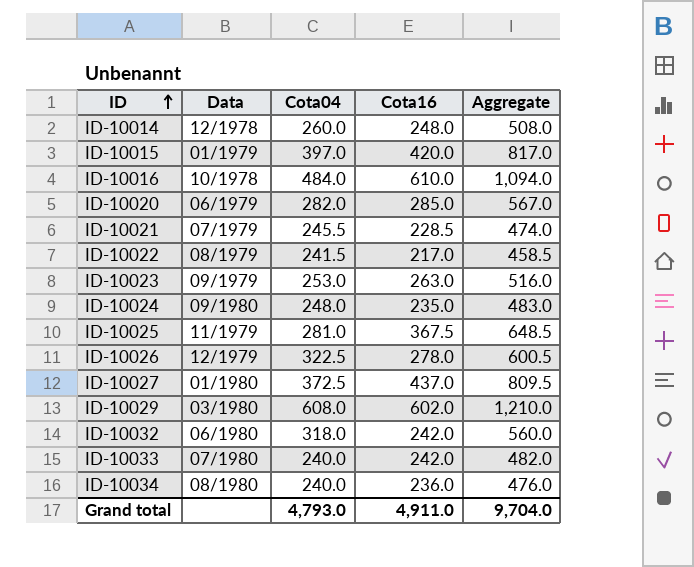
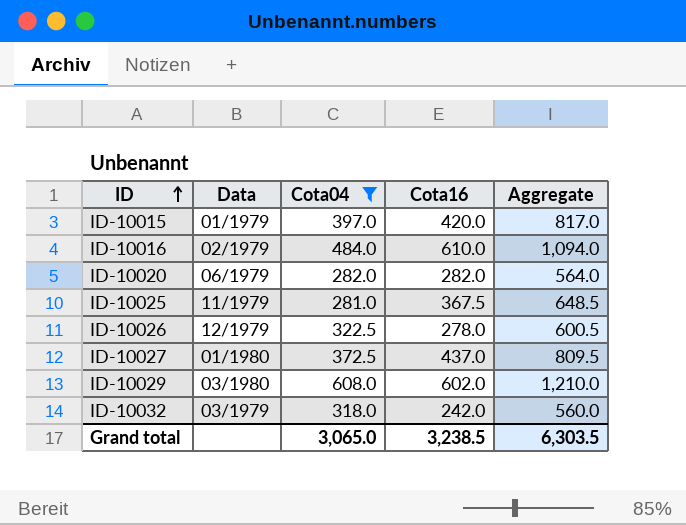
filter: none -> Cota04 >= 281.0
ID-10016 | Data: 10/1978 -> 02/1979
ID-10020 | Cota16: 285.0 -> 282.0
ID-10020 | Aggregate: 567.0 -> 564.0
ID-10032 | Data: 06/1980 -> 03/1979
Grand total | Cota04: 4,793.0 -> 3,065.0
Grand total | Cota16: 4,911.0 -> 3,238.5
Grand total | Aggregate: 9,704.0 -> 6,303.5

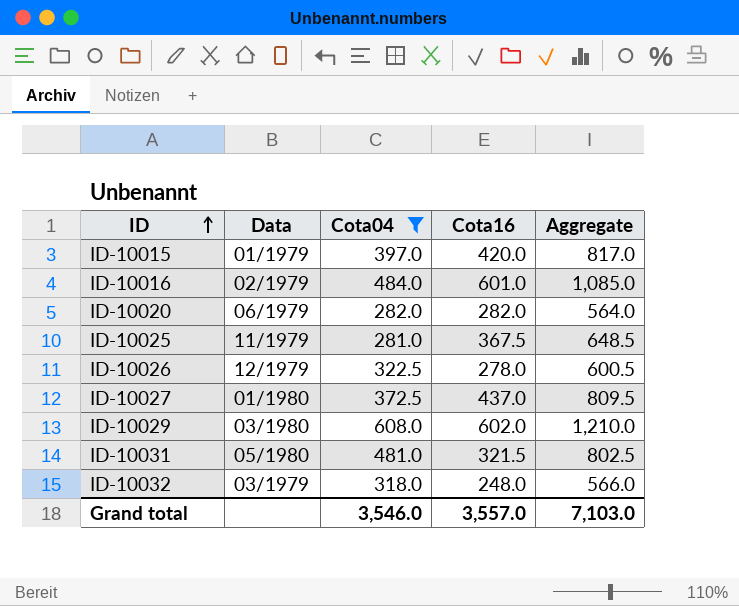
ID-10016 | Cota16: 610.0 -> 601.0
ID-10016 | Aggregate: 1,094.0 -> 1,085.0
row ID-10031: none -> 05/1980 | 481.0 | 321.5 | 802.5
ID-10032 | Cota16: 242.0 -> 248.0
ID-10032 | Aggregate: 560.0 -> 566.0
Grand total | Cota04: 3,065.0 -> 3,546.0
Grand total | Cota16: 3,238.5 -> 3,557.0
Grand total | Aggregate: 6,303.5 -> 7,103.0

